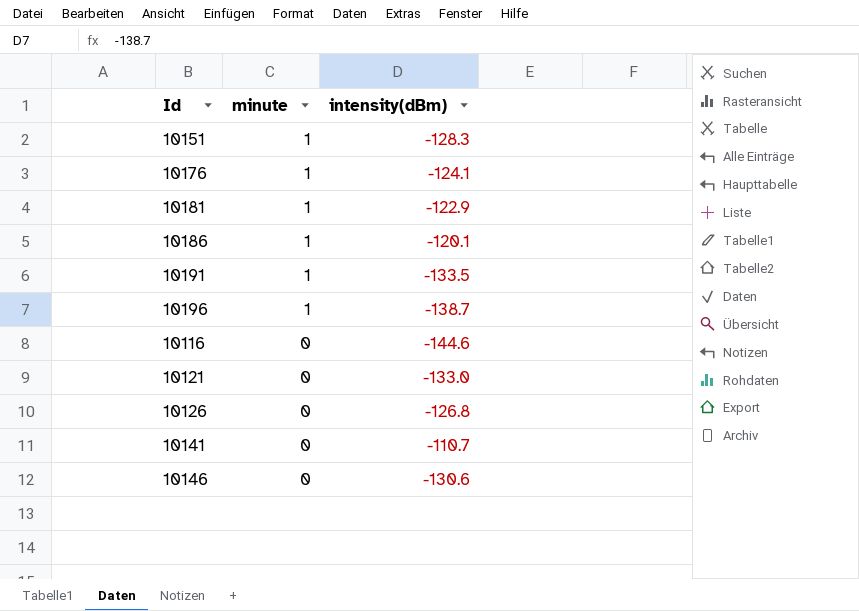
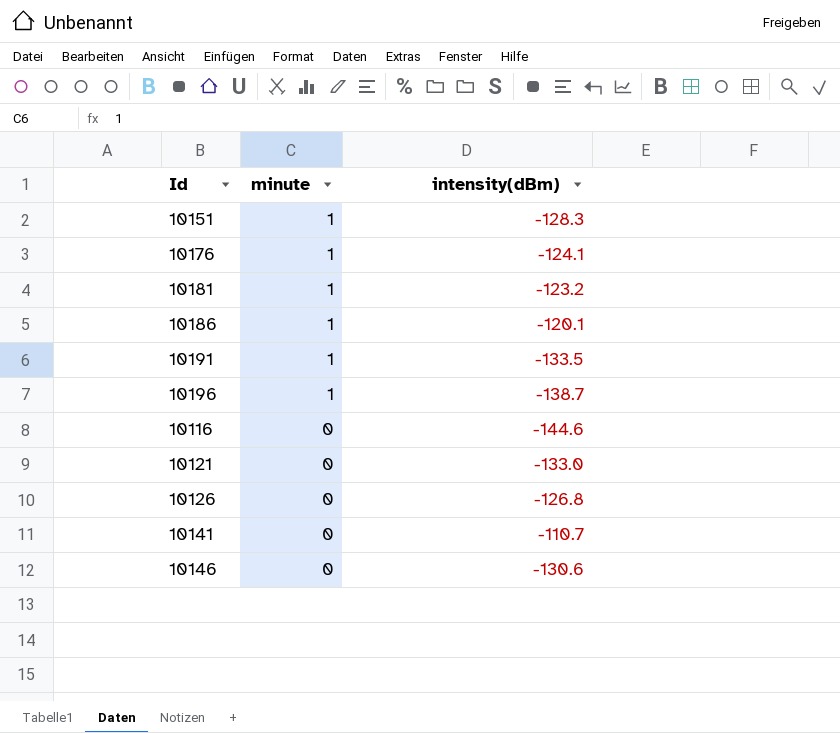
10181 | intensity(dBm): -122.9 -> -123.2

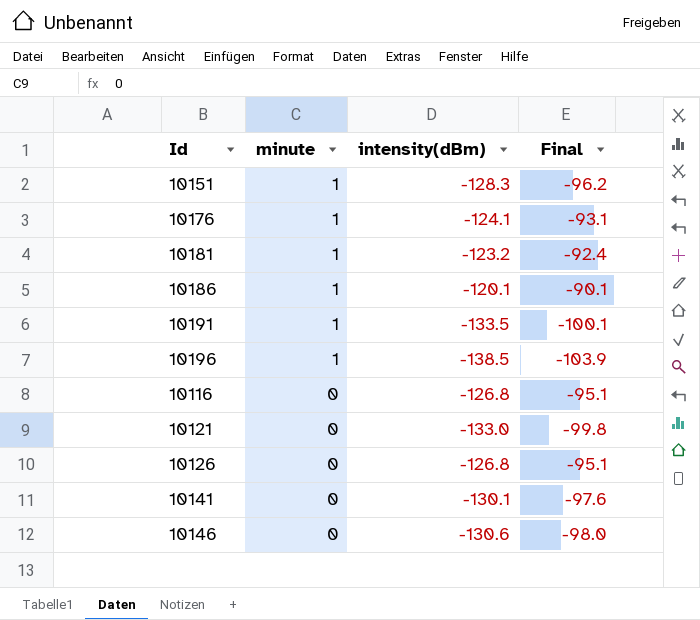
column Final | formula: none -> [intensity(dBm)] * 0.75
10196 | intensity(dBm): -138.7 -> -138.5
10116 | intensity(dBm): -144.6 -> -126.8
10141 | intensity(dBm): -110.7 -> -130.1

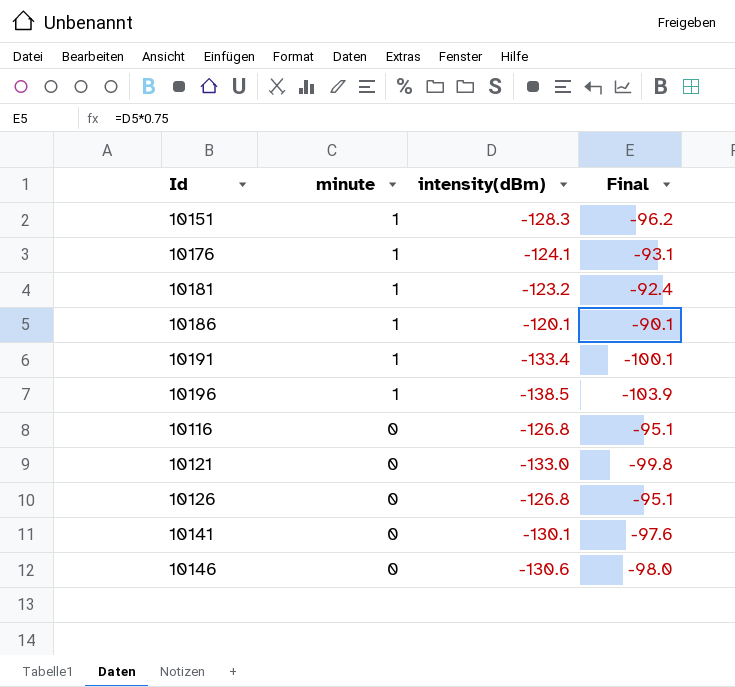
10191 | intensity(dBm): -133.5 -> -133.4

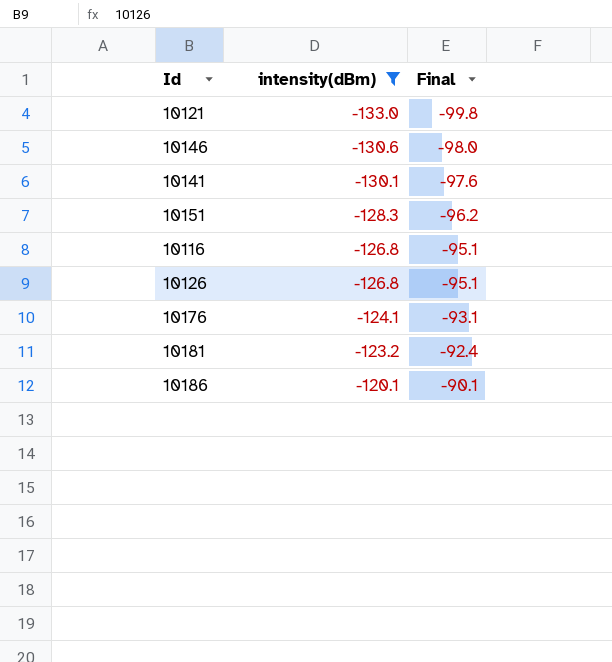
filter: none -> intensity(dBm) >= -133.0
row order: minute descending -> intensity(dBm) ascending
column minute | position: 2 -> none

